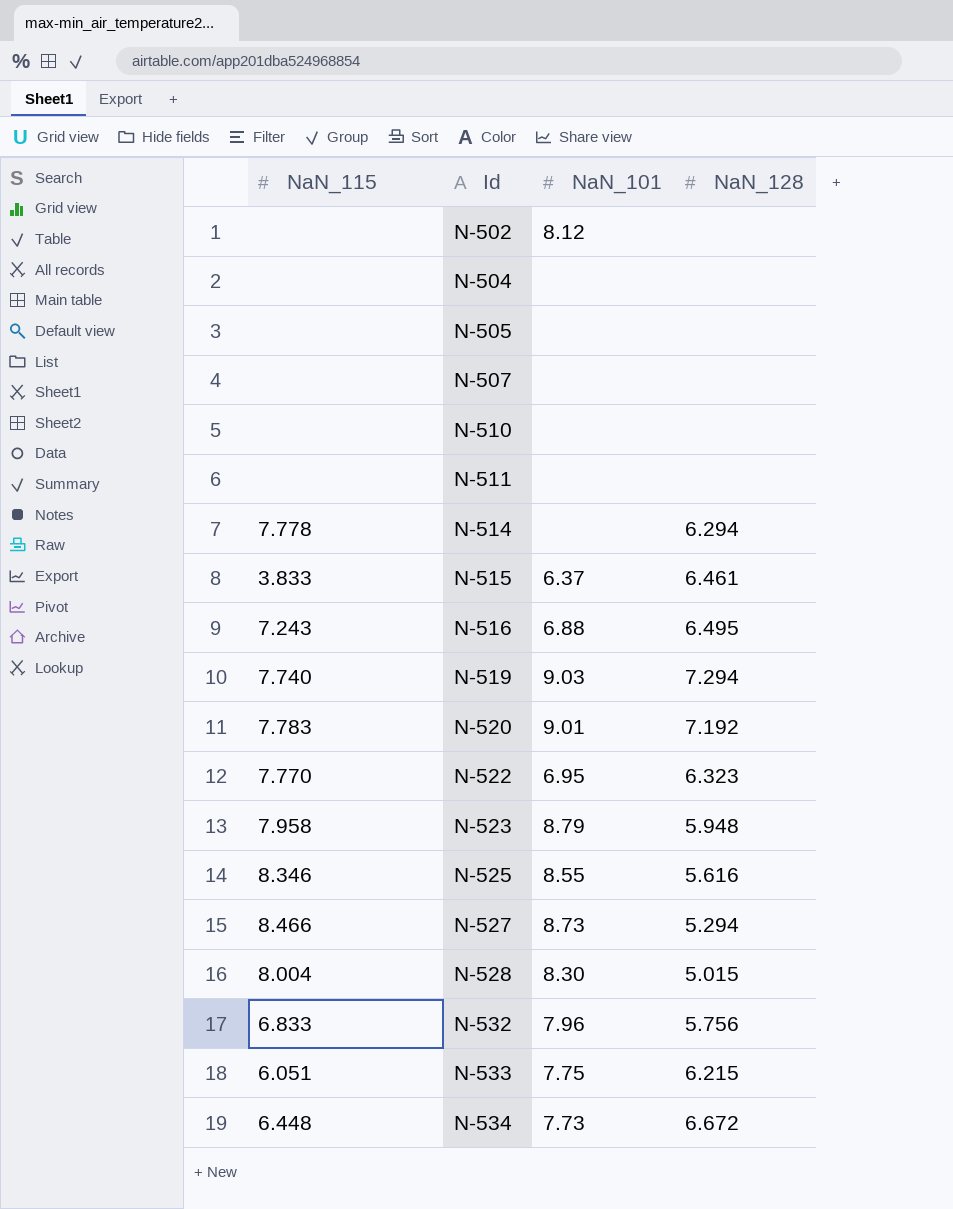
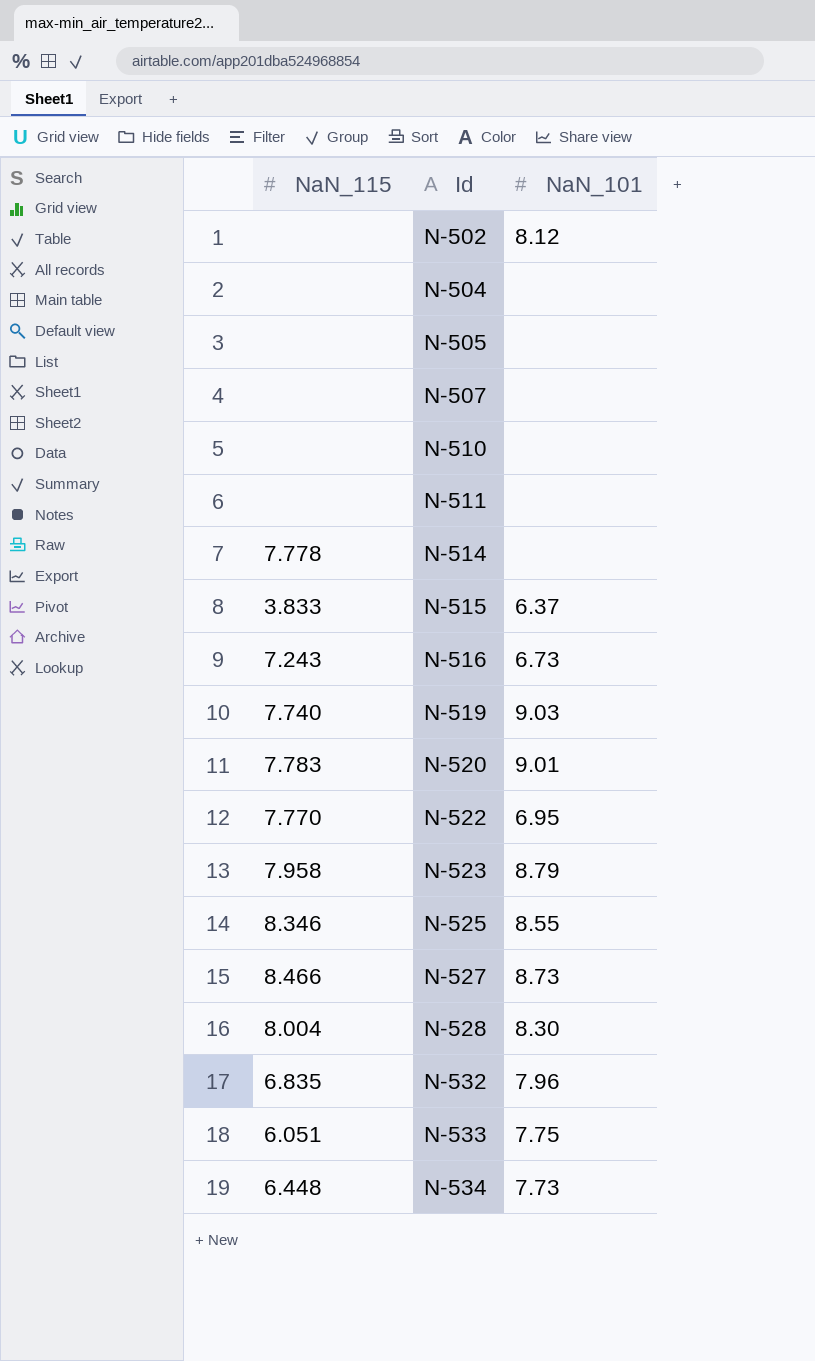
column NaN_128 | position: 4 -> none
N-516 | NaN_101: 6.88 -> 6.73
N-532 | NaN_115: 6.833 -> 6.835

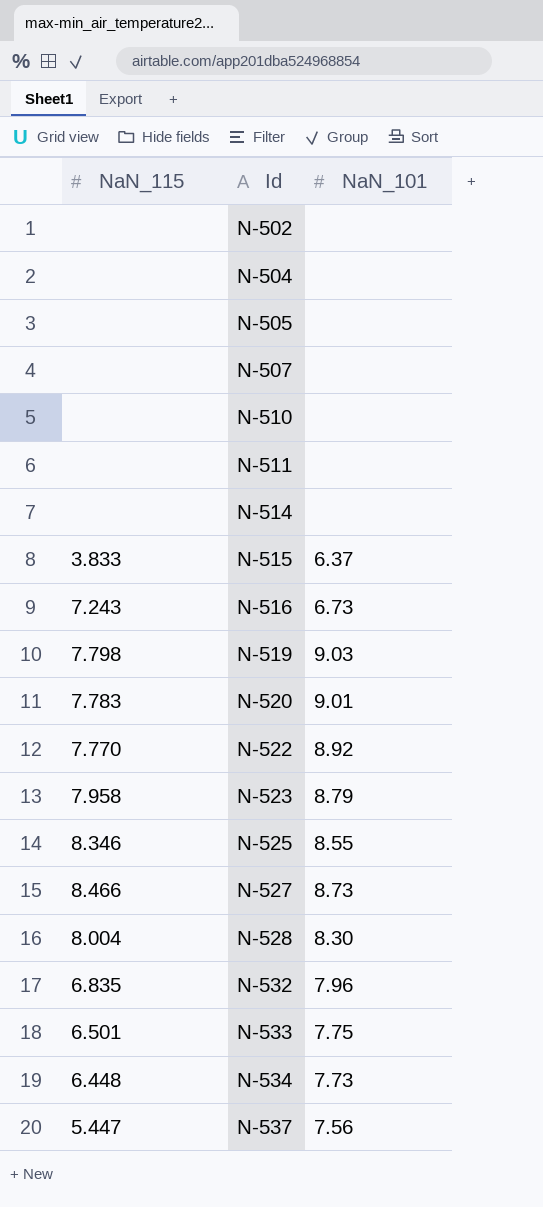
N-502 | NaN_101: 8.12 -> none
N-514 | NaN_115: 7.778 -> none
N-519 | NaN_115: 7.740 -> 7.798
N-522 | NaN_101: 6.95 -> 8.92
N-533 | NaN_115: 6.051 -> 6.501
row N-537: none -> 5.447 | 7.56

